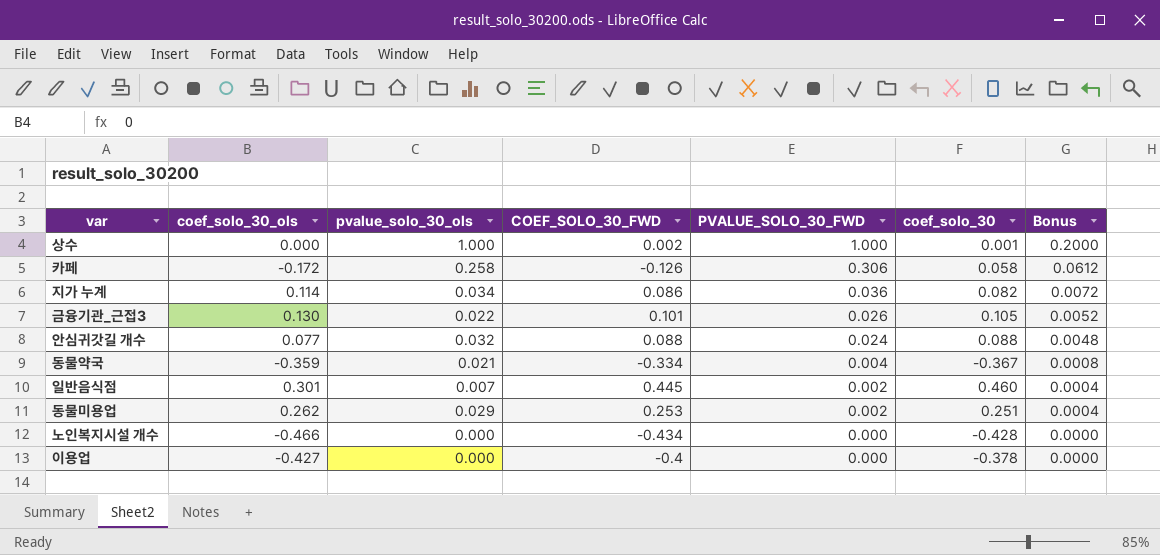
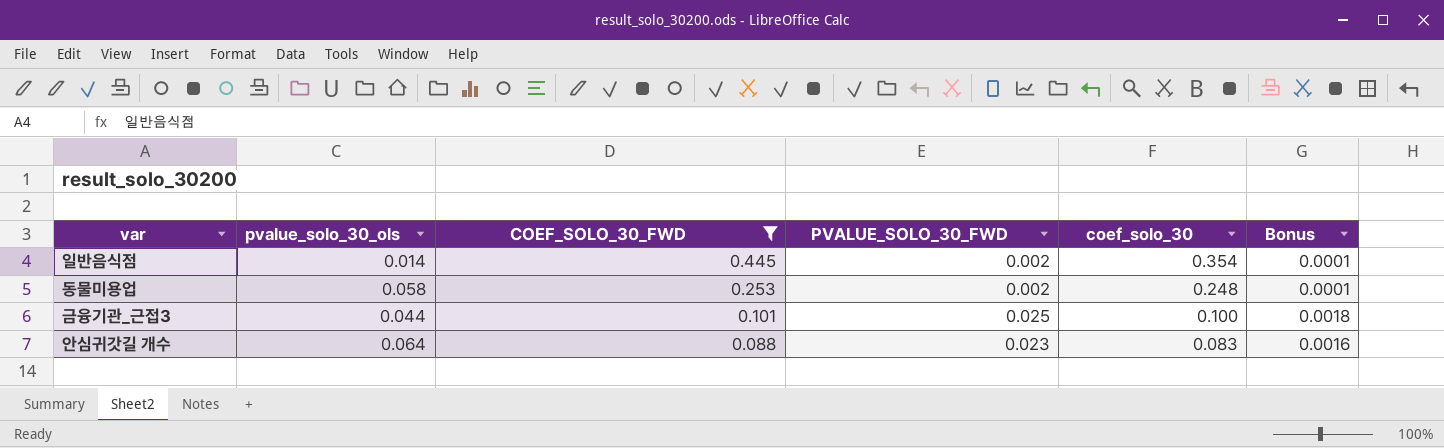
filter: none -> COEF_SOLO_30_FWD >= 0.088
row order: PVALUE_SOLO_30_FWD descending -> COEF_SOLO_30_FWD descending
column coef_solo_30_ols | position: 2 -> none
column Bonus | formula: [PVALUE_SOLO_30_FWD] * 0.2 -> [PVALUE_SOLO_30_FWD] * 0.07
일반음식점 | pvalue_solo_30_ols: 0.007 -> 0.014
일반음식점 | coef_solo_30: 0.460 -> 0.354
동물미용업 | pvalue_solo_30_ols: 0.029 -> 0.058
동물미용업 | coef_solo_30: 0.251 -> 0.248
금융기관_근접3 | pvalue_solo_30_ols: 0.022 -> 0.044
금융기관_근접3 | PVALUE_SOLO_30_FWD: 0.026 -> 0.025
금융기관_근접3 | coef_solo_30: 0.105 -> 0.100
안심귀갓길 개수 | pvalue_solo_30_ols: 0.032 -> 0.064
안심귀갓길 개수 | PVALUE_SOLO_30_FWD: 0.024 -> 0.023
안심귀갓길 개수 | coef_solo_30: 0.088 -> 0.083

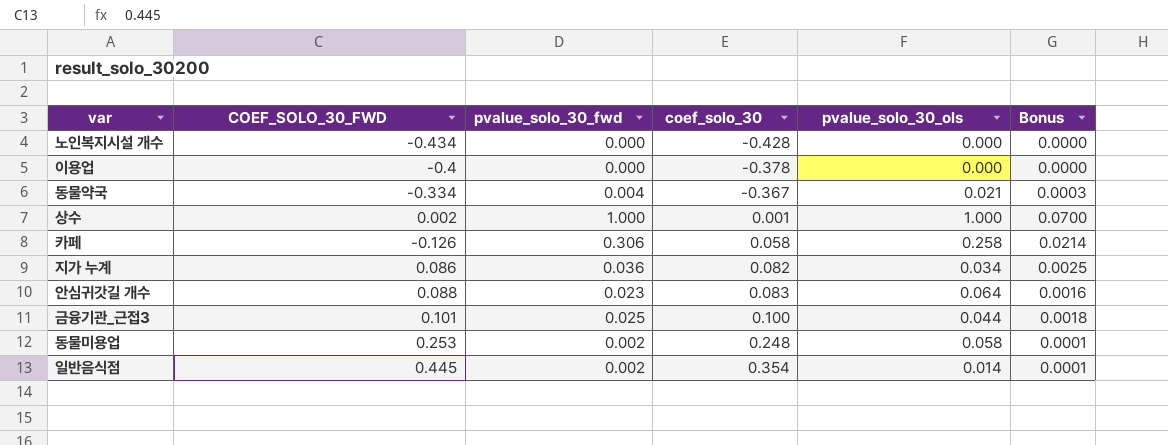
filter: COEF_SOLO_30_FWD >= 0.088 -> none
row order: COEF_SOLO_30_FWD descending -> coef_solo_30 ascending
column name: PVALUE_SOLO_30_FWD -> pvalue_solo_30_fwd
column pvalue_solo_30_ols | position: 2 -> 5

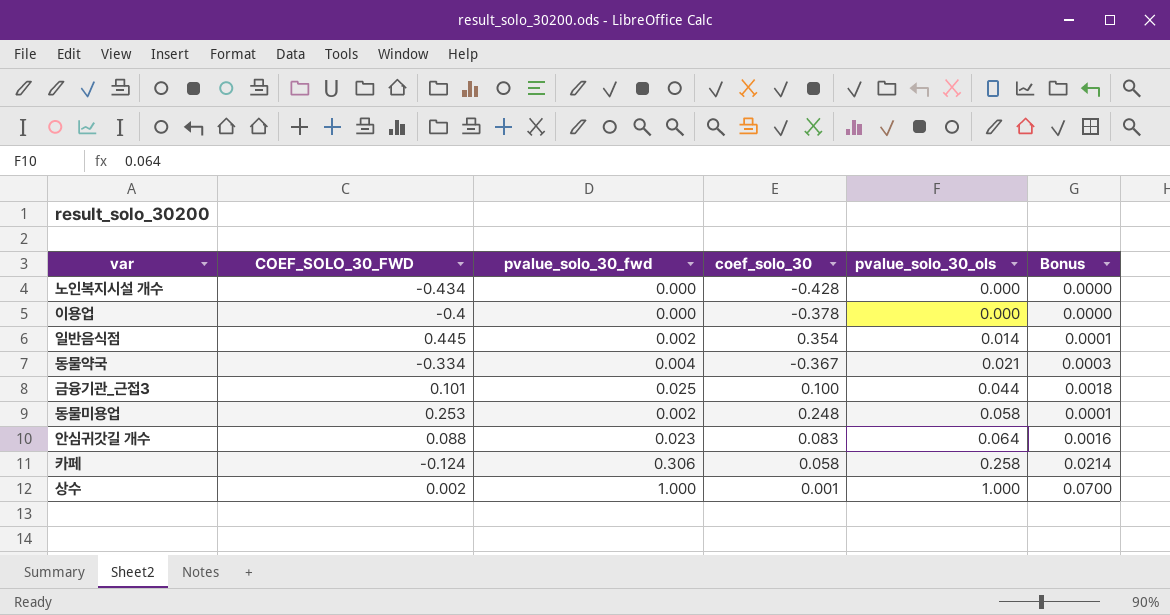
row order: coef_solo_30 ascending -> pvalue_solo_30_ols ascending
row 지가 누계: 0.086 | 0.036 | 0.082 | 0.034 | 0.0025 -> none
카페 | COEF_SOLO_30_FWD: -0.126 -> -0.124

